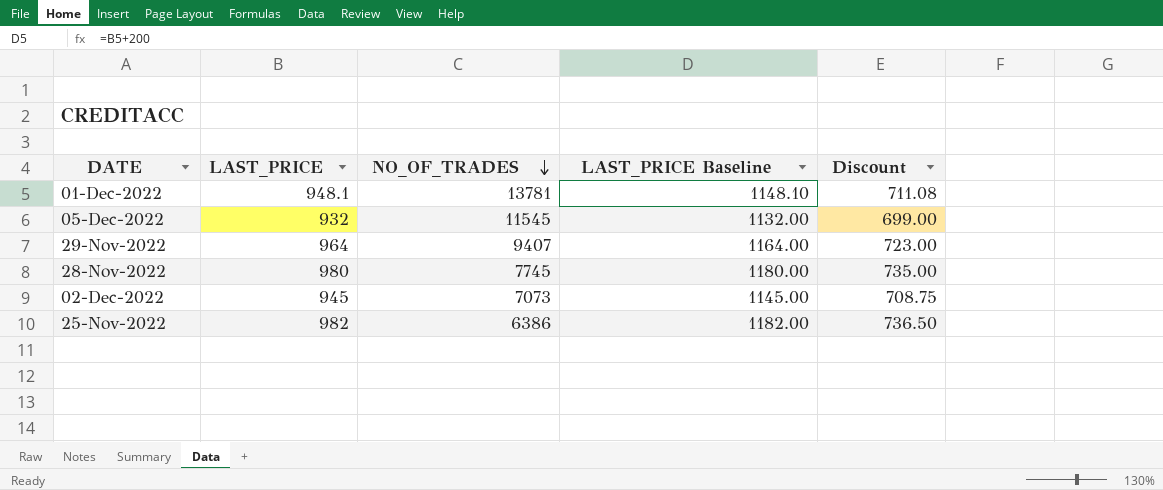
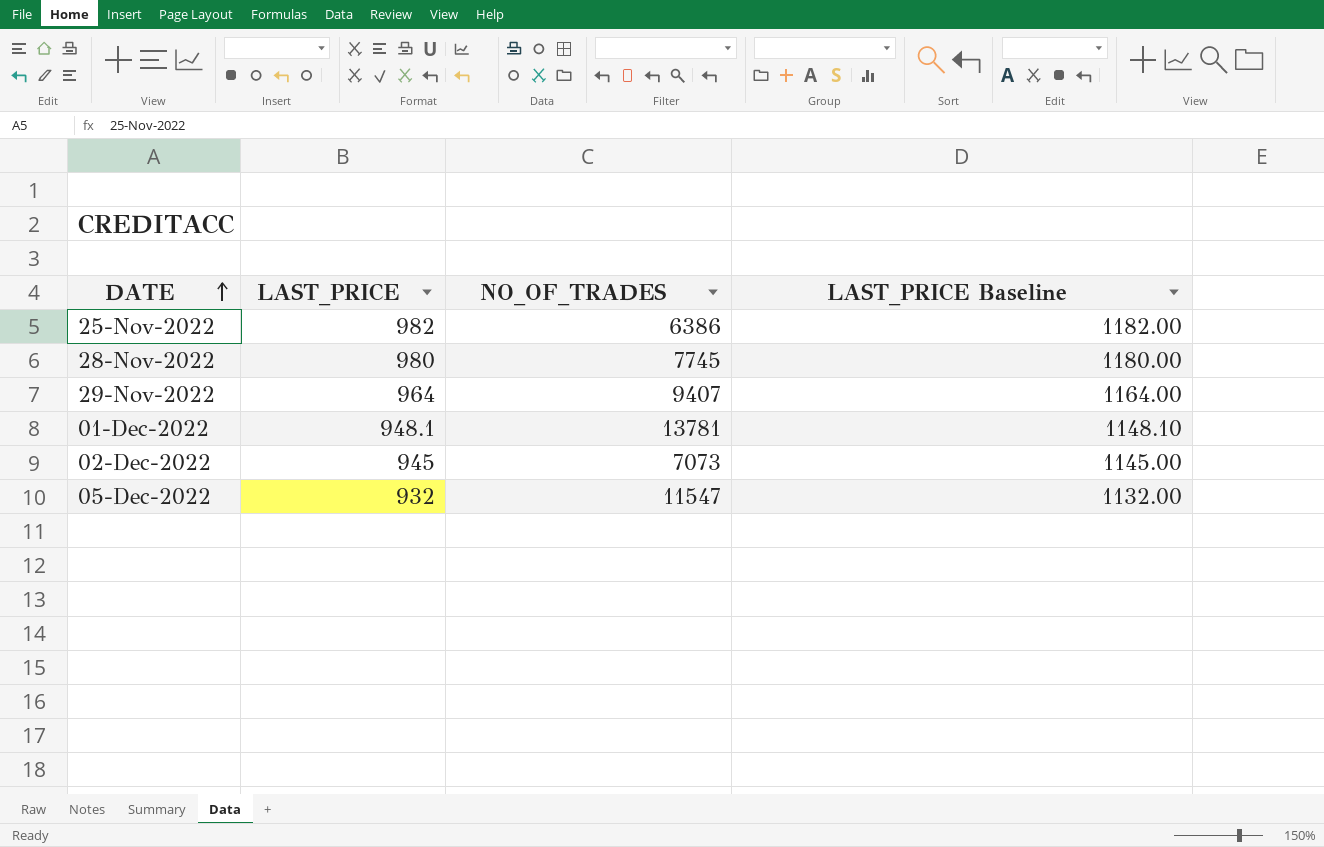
row order: NO_OF_TRADES descending -> DATE ascending
column Discount | formula: [LAST_PRICE] * 0.75 -> none
05-Dec-2022 | NO_OF_TRADES: 11545 -> 11547

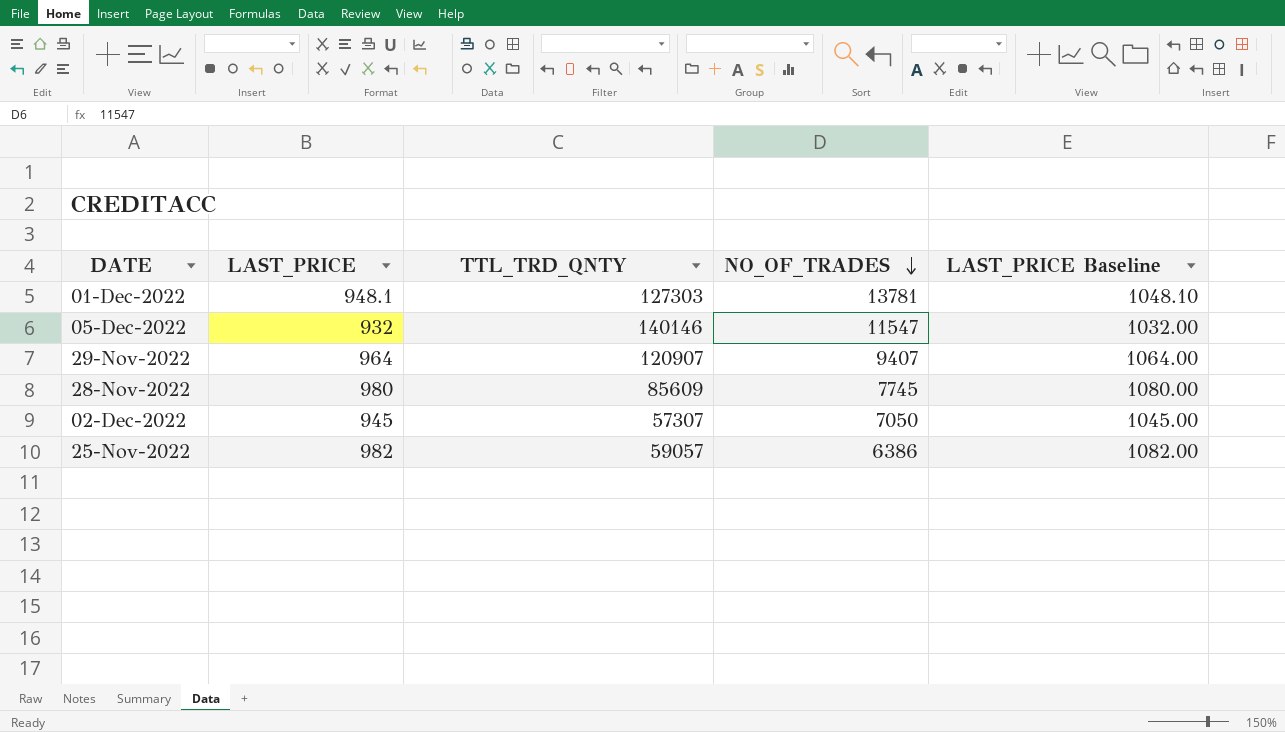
row order: DATE ascending -> NO_OF_TRADES descending
column TTL_TRD_QNTY | position: none -> 3
column LAST_PRICE Baseline | formula: [LAST_PRICE] + 200 -> [LAST_PRICE] + 100
02-Dec-2022 | NO_OF_TRADES: 7073 -> 7050

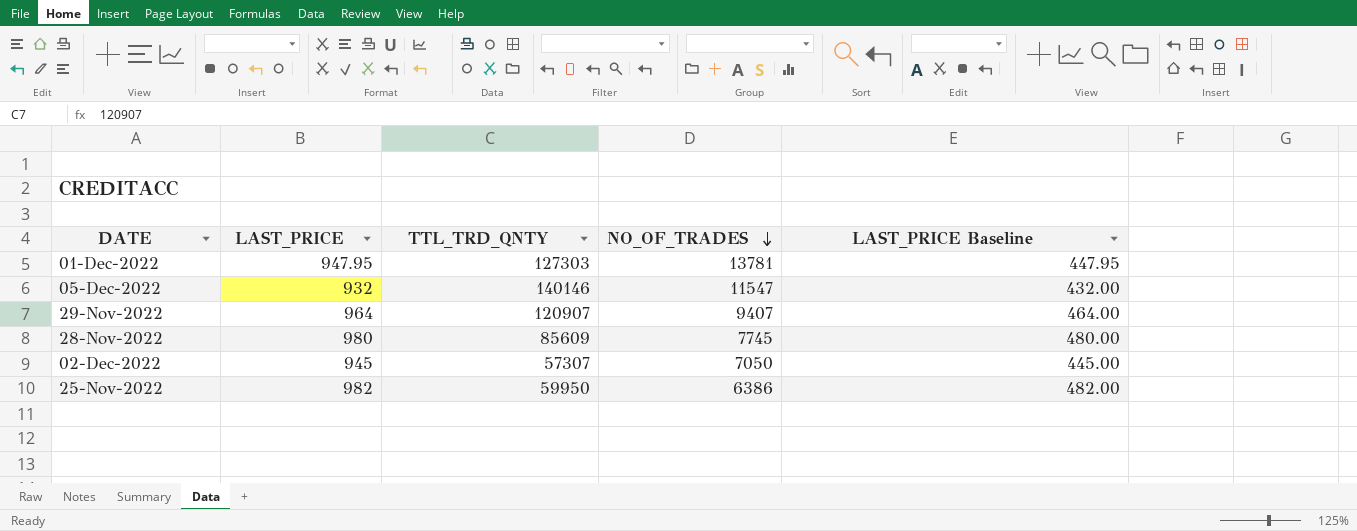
column LAST_PRICE Baseline | formula: [LAST_PRICE] + 100 -> [LAST_PRICE] - 500
01-Dec-2022 | LAST_PRICE: 948.1 -> 947.95
25-Nov-2022 | TTL_TRD_QNTY: 59057 -> 59950

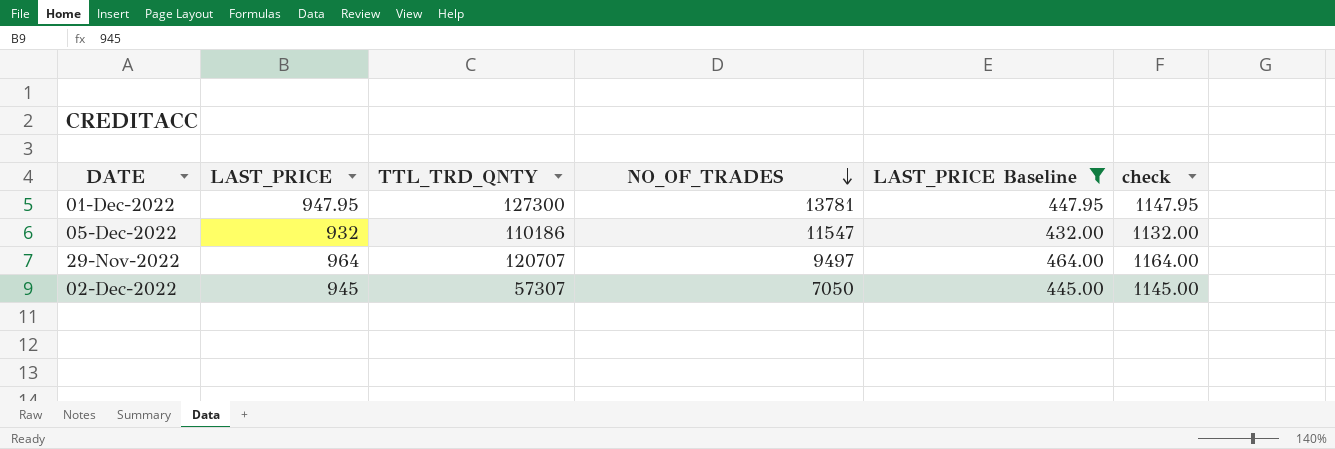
filter: none -> LAST_PRICE Baseline <= 464.00
column check | formula: none -> [LAST_PRICE] + 200
01-Dec-2022 | TTL_TRD_QNTY: 127303 -> 127300
05-Dec-2022 | TTL_TRD_QNTY: 140146 -> 110186
29-Nov-2022 | TTL_TRD_QNTY: 120907 -> 120707
29-Nov-2022 | NO_OF_TRADES: 9407 -> 9497

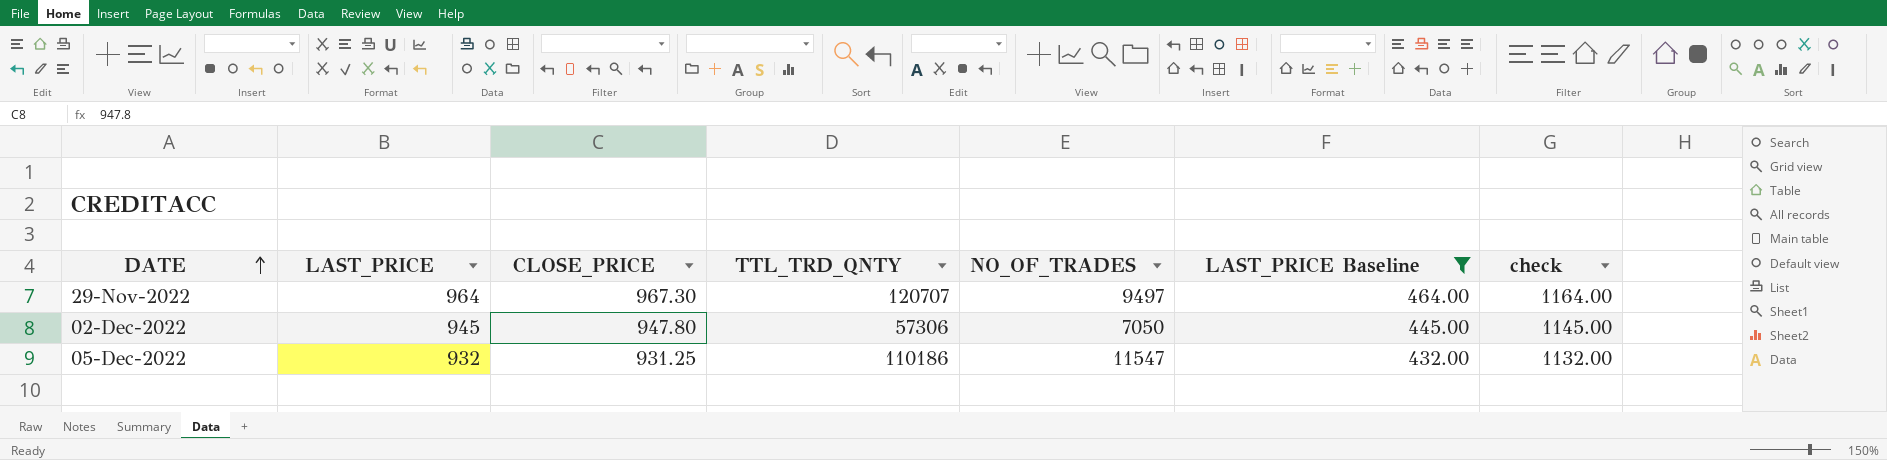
row order: NO_OF_TRADES descending -> DATE ascending
column CLOSE_PRICE | position: none -> 3
row 01-Dec-2022: 947.95 | 127300 | 13781 | 447.95 | 1147.95 -> none
02-Dec-2022 | TTL_TRD_QNTY: 57307 -> 57306

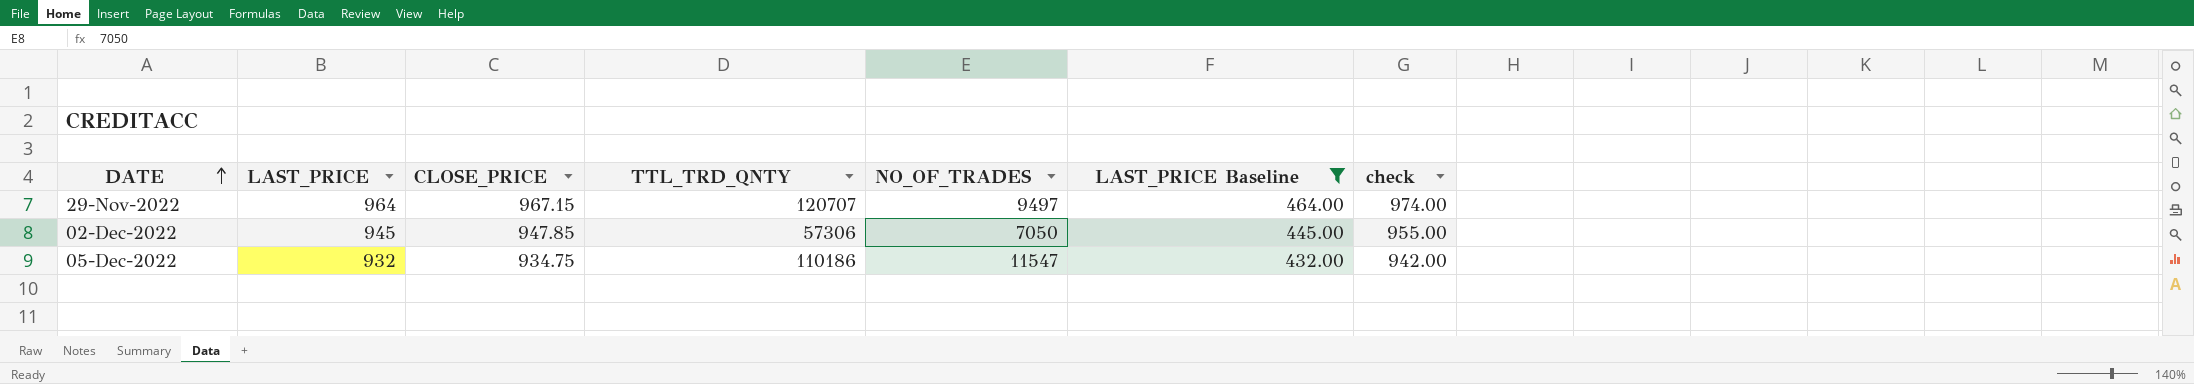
column check | formula: [LAST_PRICE] + 200 -> [LAST_PRICE] + 10
29-Nov-2022 | CLOSE_PRICE: 967.30 -> 967.15
02-Dec-2022 | CLOSE_PRICE: 947.80 -> 947.85
05-Dec-2022 | CLOSE_PRICE: 931.25 -> 934.75

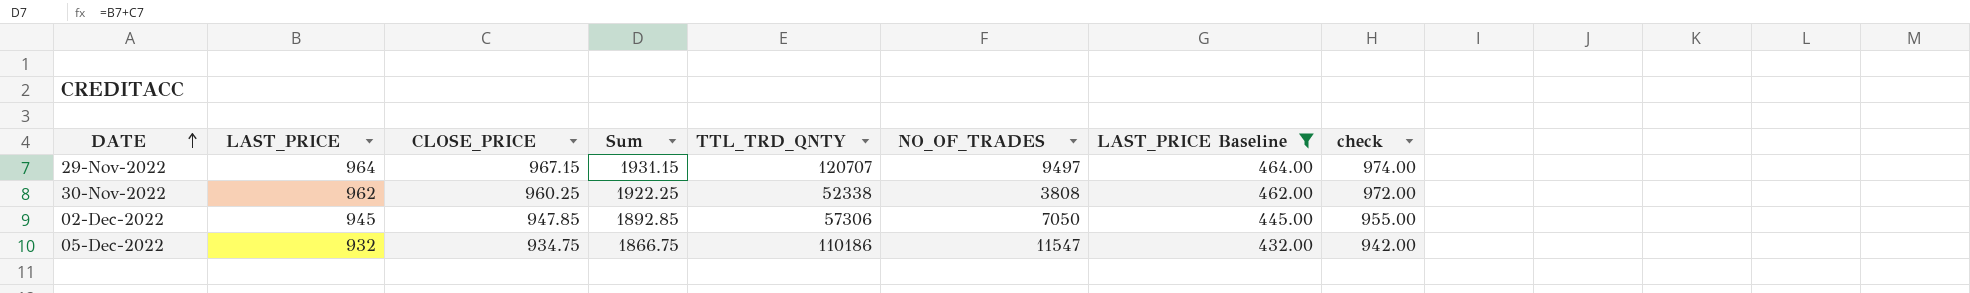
column Sum | formula: none -> [LAST_PRICE] + [CLOSE_PRICE]
row 30-Nov-2022: none -> 962 | 960.25 | 1922.25 | 52338 | 3808 | 462.00 | 972.00

